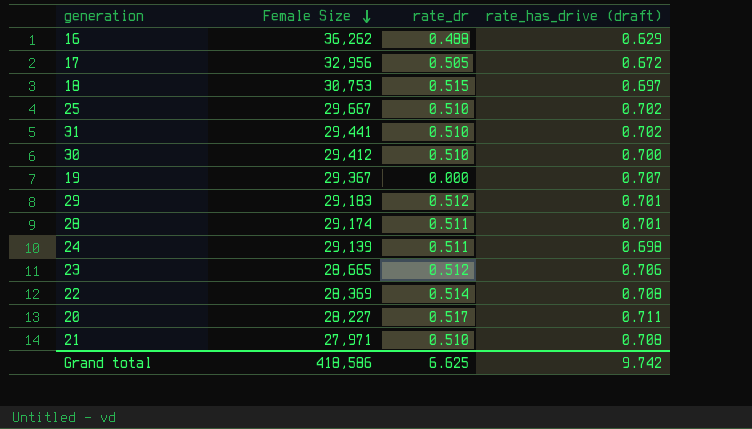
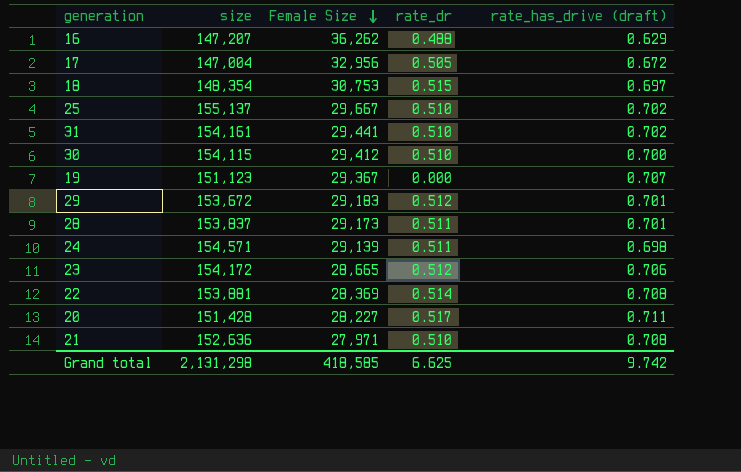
column size | position: none -> 2
28 | Female Size: 29,174 -> 29,173
Grand total | Female Size: 418,586 -> 418,585

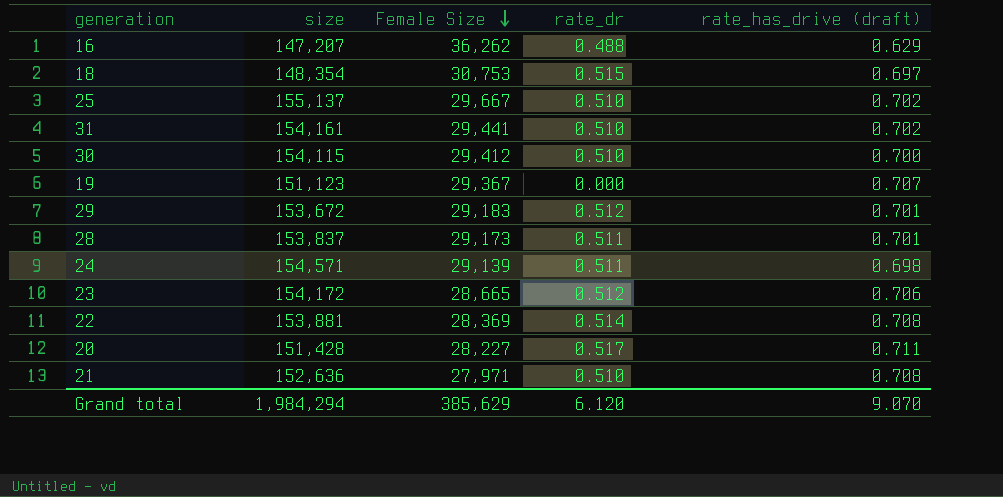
row 17: 147,004 | 32,956 | 0.505 | 0.672 -> none
Grand total | size: 2,131,298 -> 1,984,294
Grand total | Female Size: 418,585 -> 385,629
Grand total | rate_dr: 6.625 -> 6.120
Grand total | rate_has_drive (draft): 9.742 -> 9.070

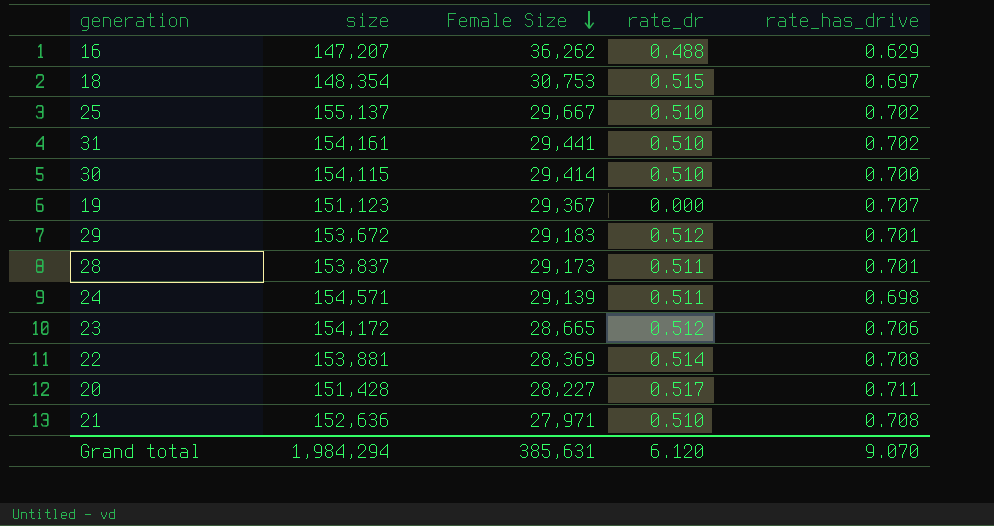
column name: rate_has_drive (draft) -> rate_has_drive
30 | Female Size: 29,412 -> 29,414
Grand total | Female Size: 385,629 -> 385,631

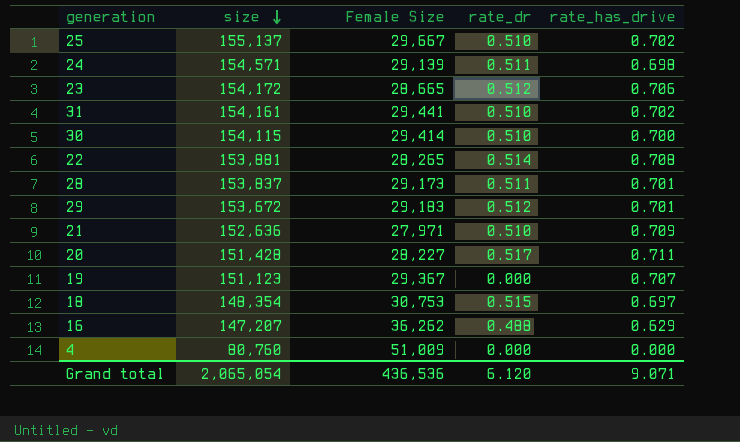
row order: Female Size descending -> size descending
22 | Female Size: 28,369 -> 28,265
21 | rate_has_drive: 0.708 -> 0.709
row 4: none -> 80,760 | 51,009 | 0.000 | 0.000
Grand total | size: 1,984,294 -> 2,065,054
Grand total | Female Size: 385,631 -> 436,536
Grand total | rate_has_drive: 9.070 -> 9.071

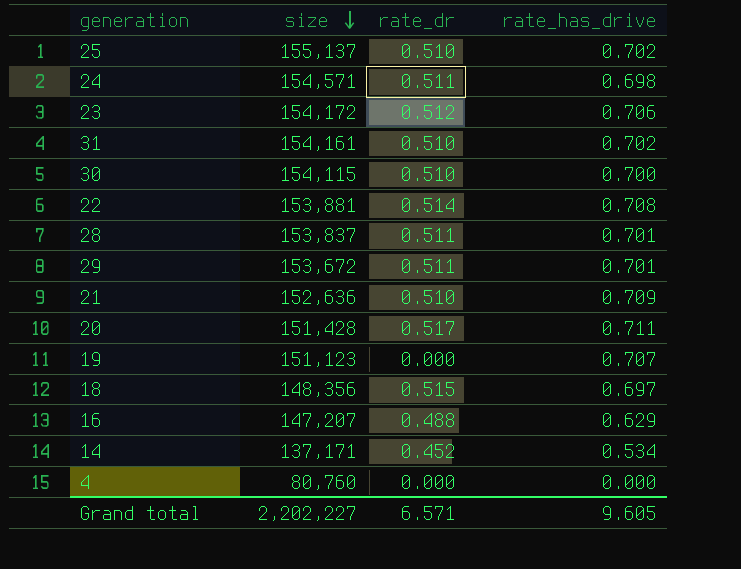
column Female Size | position: 3 -> none
29 | rate_dr: 0.512 -> 0.511
18 | size: 148,354 -> 148,356
row 14: none -> 137,171 | 0.452 | 0.534
Grand total | size: 2,065,054 -> 2,202,227
Grand total | rate_dr: 6.120 -> 6.571
Grand total | rate_has_drive: 9.071 -> 9.605

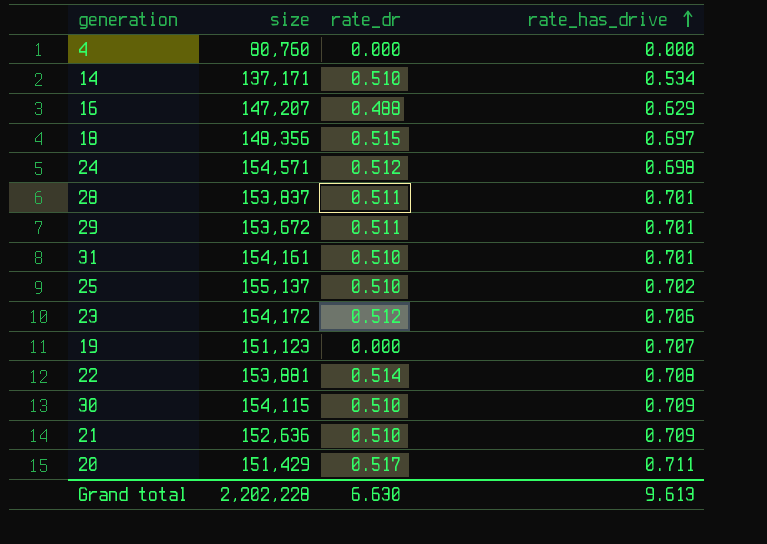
row order: size descending -> rate_has_drive ascending
14 | rate_dr: 0.452 -> 0.510
24 | rate_dr: 0.511 -> 0.512
31 | rate_has_drive: 0.702 -> 0.701
30 | rate_has_drive: 0.700 -> 0.709
20 | size: 151,428 -> 151,429
Grand total | size: 2,202,227 -> 2,202,228
Grand total | rate_dr: 6.571 -> 6.630
Grand total | rate_has_drive: 9.605 -> 9.613

